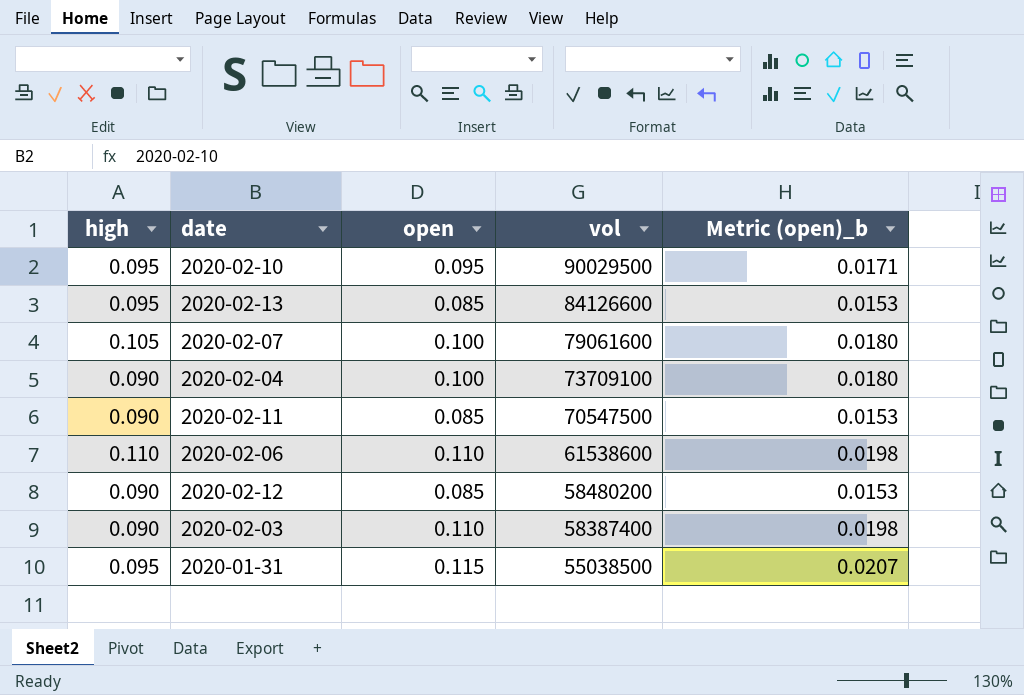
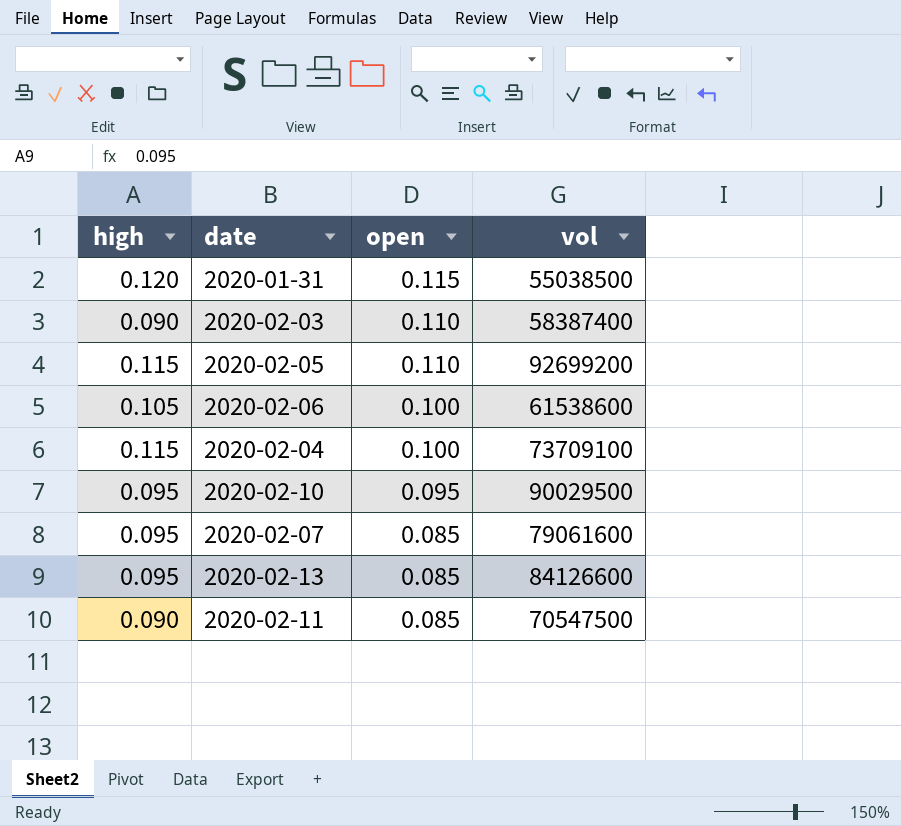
row order: vol descending -> open descending
column Metric (open)_b | formula: [open] * 0.18 -> none
row 2020-02-12: 0.090 | 0.085 | 58480200 | 0.0153 -> none
2020-01-31 | high: 0.095 -> 0.120
row 2020-02-05: none -> 0.115 | 0.110 | 92699200
2020-02-06 | high: 0.110 -> 0.105
2020-02-06 | open: 0.110 -> 0.100
2020-02-04 | high: 0.090 -> 0.115
2020-02-07 | high: 0.105 -> 0.095
2020-02-07 | open: 0.100 -> 0.085

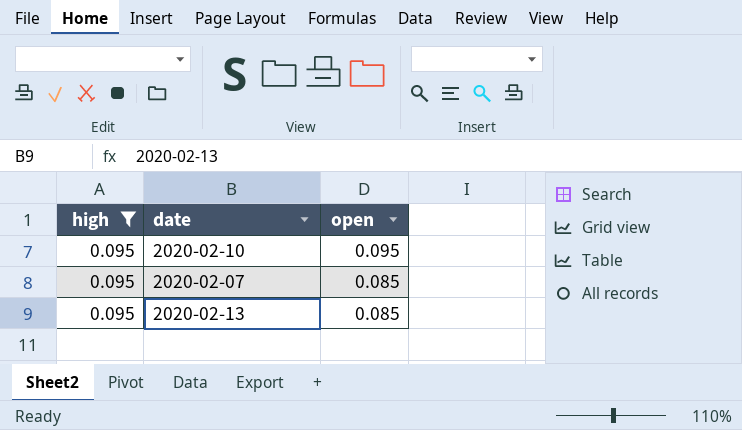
filter: none -> high = 0.095
column vol | position: 4 -> none

